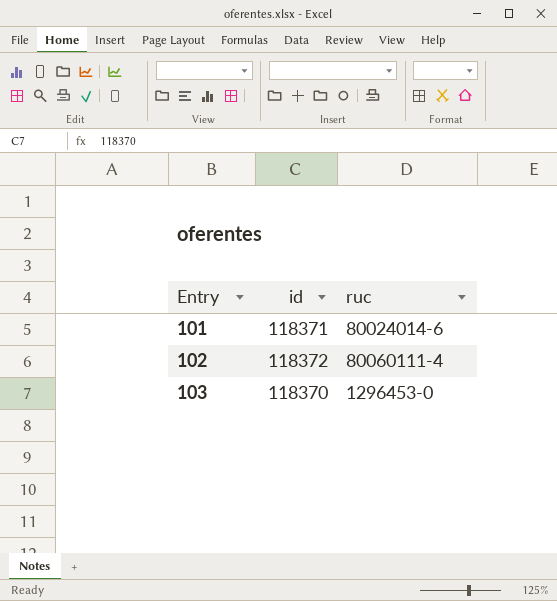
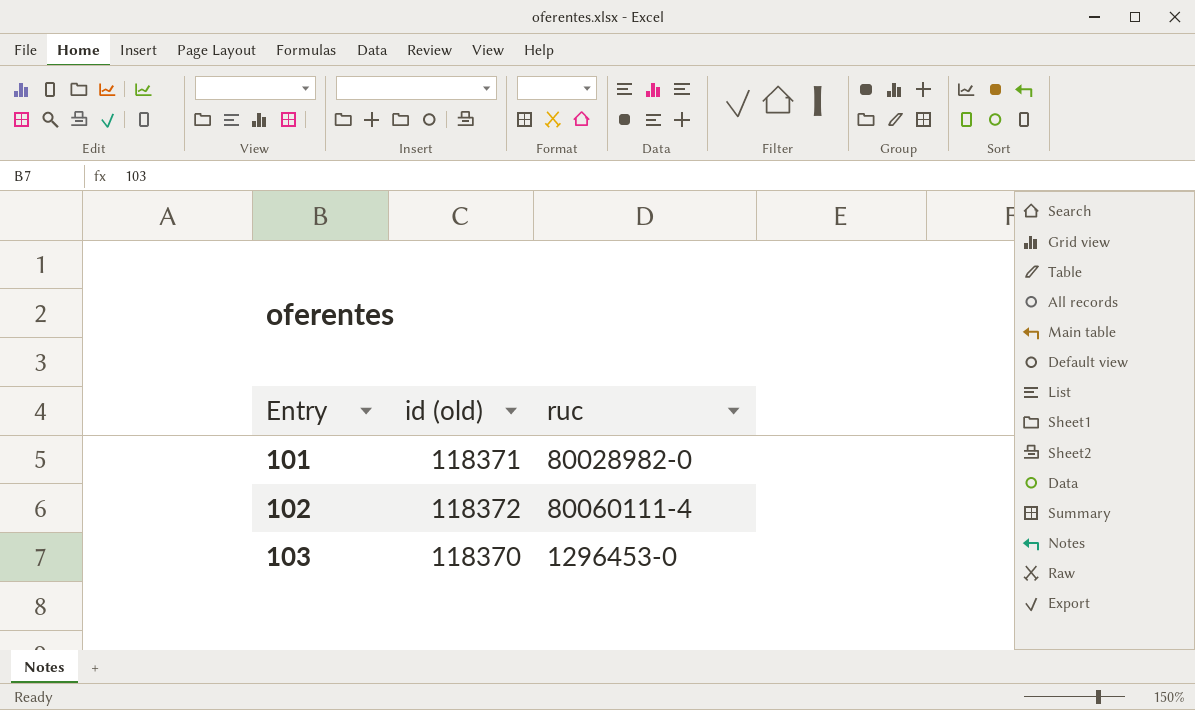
column name: id -> id (old)
101 | ruc: 80024014-6 -> 80028982-0

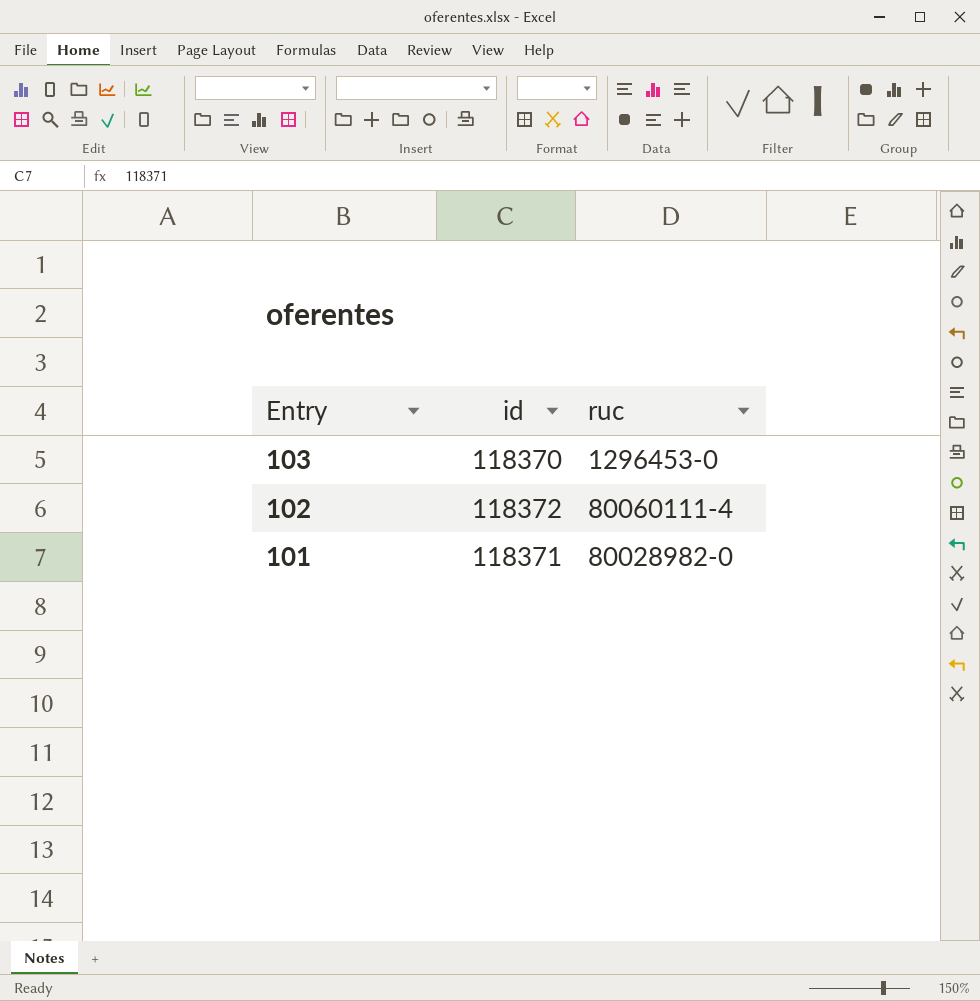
row order: Entry ascending -> Entry descending
column name: id (old) -> id

